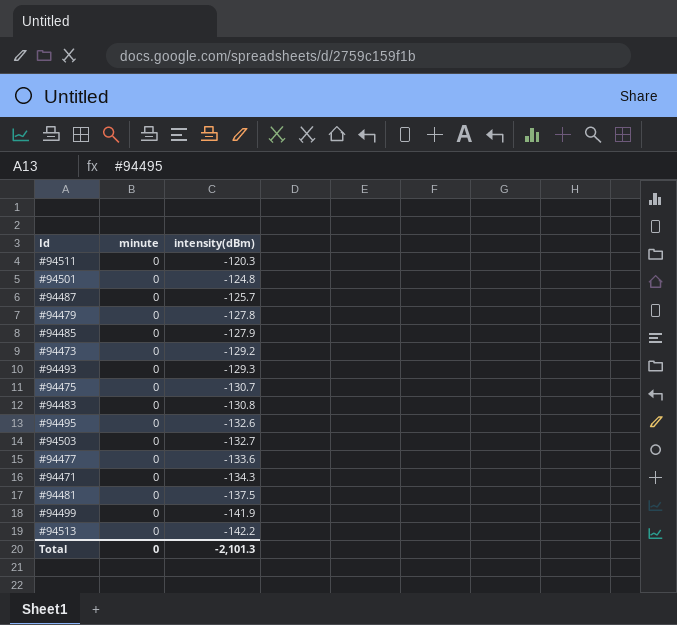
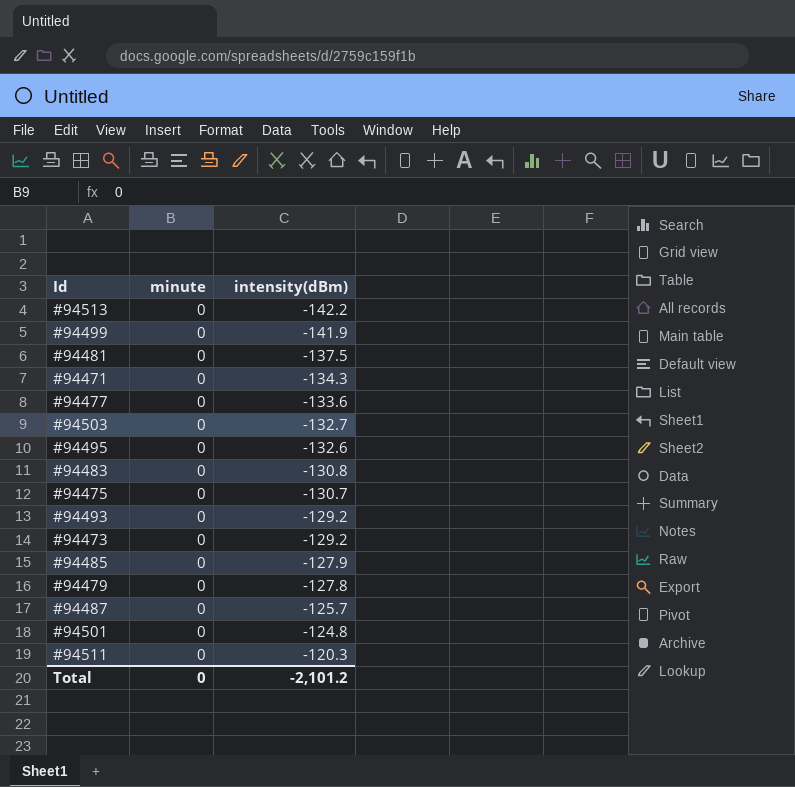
row order: intensity(dBm) descending -> intensity(dBm) ascending
#94493 | intensity(dBm): -129.3 -> -129.2
Total | intensity(dBm): -2,101.3 -> -2,101.2

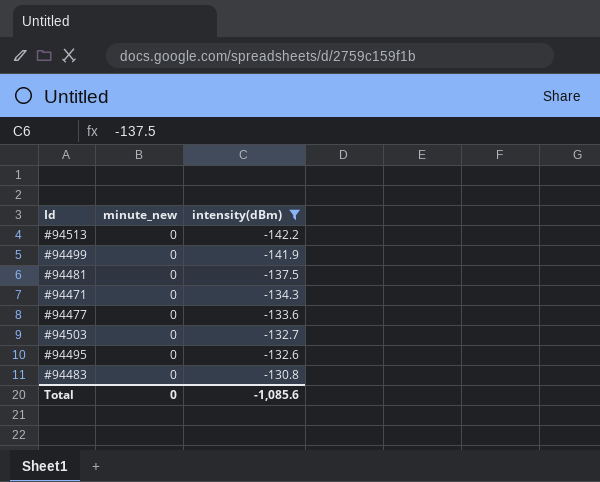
filter: none -> intensity(dBm) <= -130.8
column name: minute -> minute_new
Total | intensity(dBm): -2,101.2 -> -1,085.6

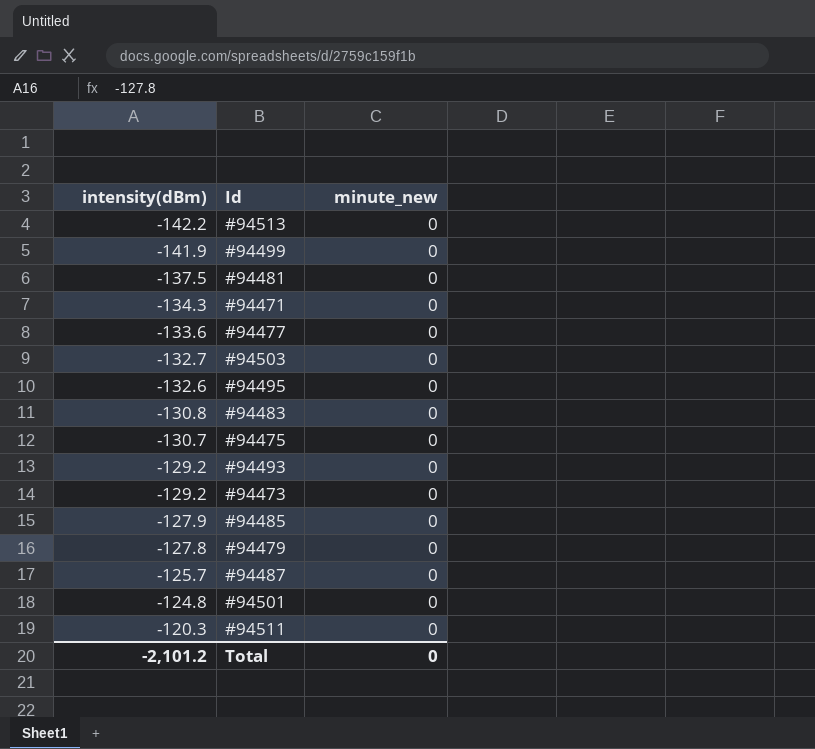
filter: intensity(dBm) <= -130.8 -> none
column intensity(dBm) | position: 3 -> 1
Total | intensity(dBm): -1,085.6 -> -2,101.2

